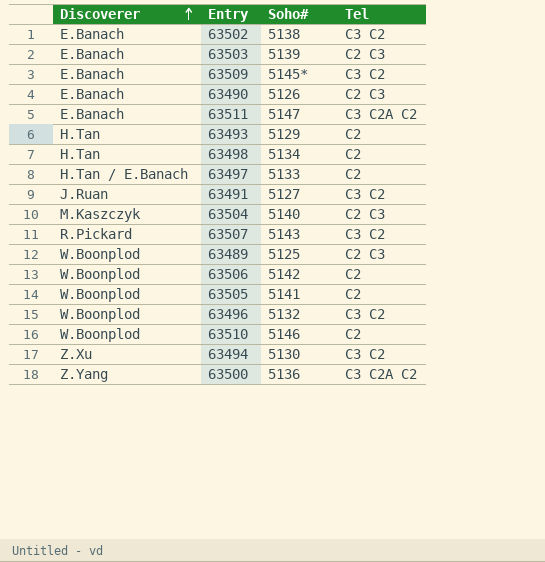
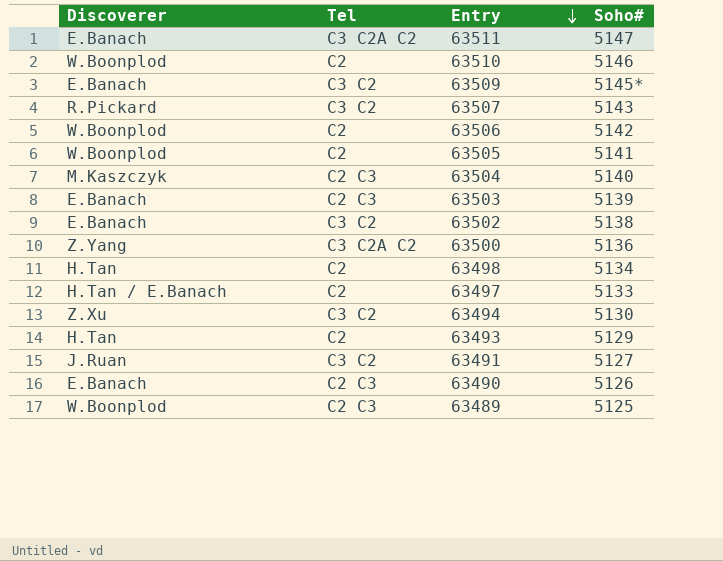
row order: Discoverer ascending -> Entry descending
column Tel | position: 4 -> 2
row 63496: W.Boonplod | 5132 | C3 C2 -> none

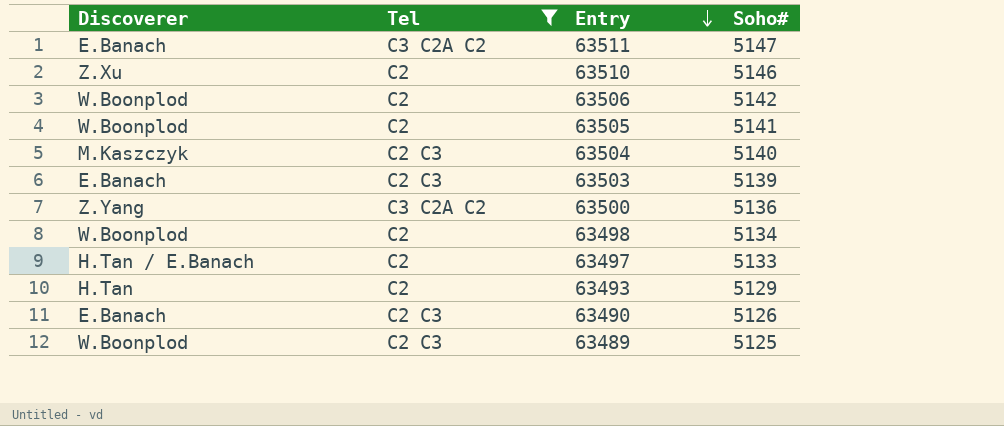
filter: none -> Tel != C3 C2
63510 | Discoverer: W.Boonplod -> Z.Xu
63498 | Discoverer: H.Tan -> W.Boonplod

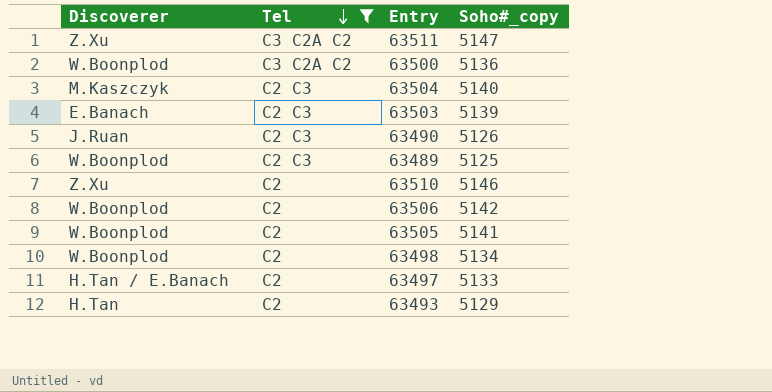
row order: Entry descending -> Tel descending
column name: Soho# -> Soho#_copy
63511 | Discoverer: E.Banach -> Z.Xu
63500 | Discoverer: Z.Yang -> W.Boonplod
63490 | Discoverer: E.Banach -> J.Ruan

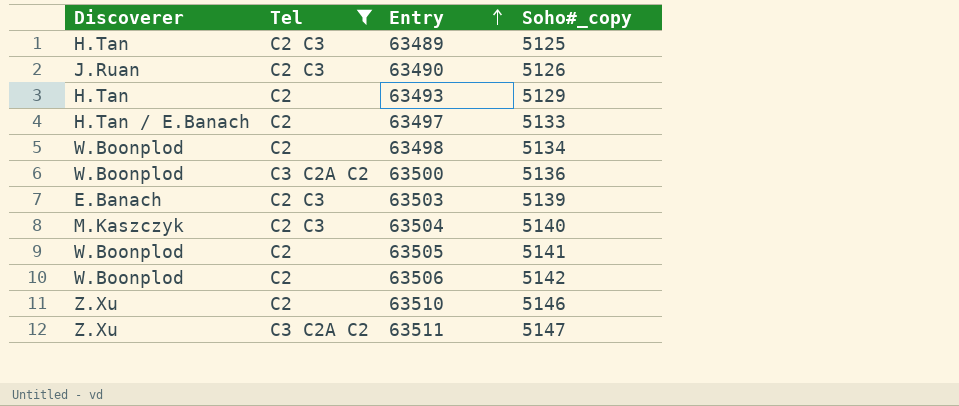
row order: Tel descending -> Entry ascending
63489 | Discoverer: W.Boonplod -> H.Tan

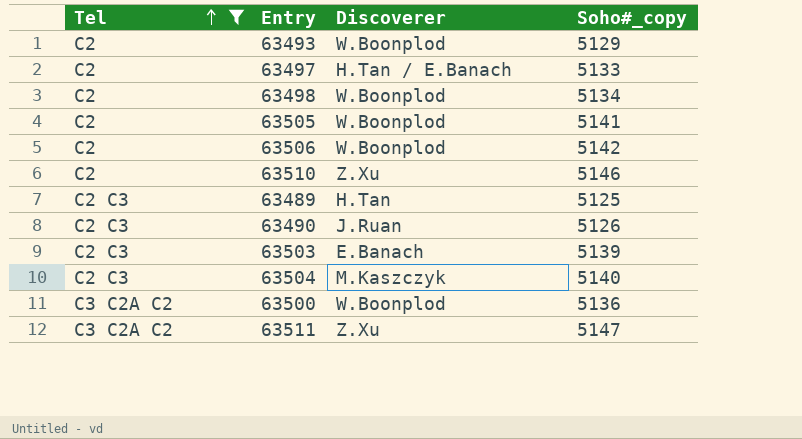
row order: Entry ascending -> Tel ascending
column Discoverer | position: 1 -> 3
63493 | Discoverer: H.Tan -> W.Boonplod

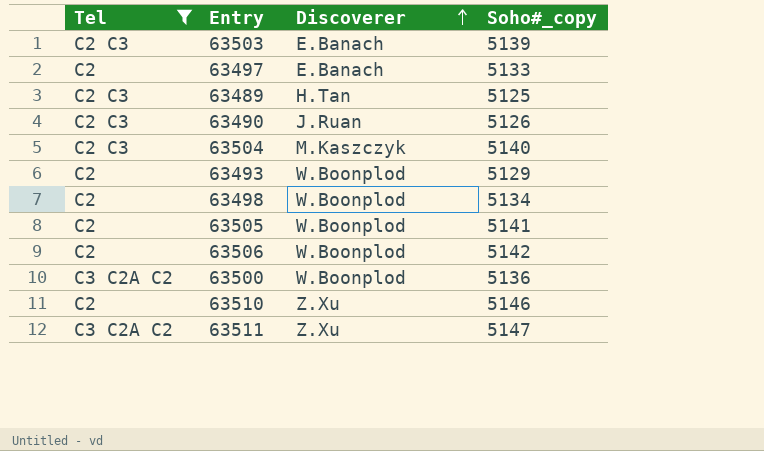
row order: Tel ascending -> Discoverer ascending
63497 | Discoverer: H.Tan / E.Banach -> E.Banach

